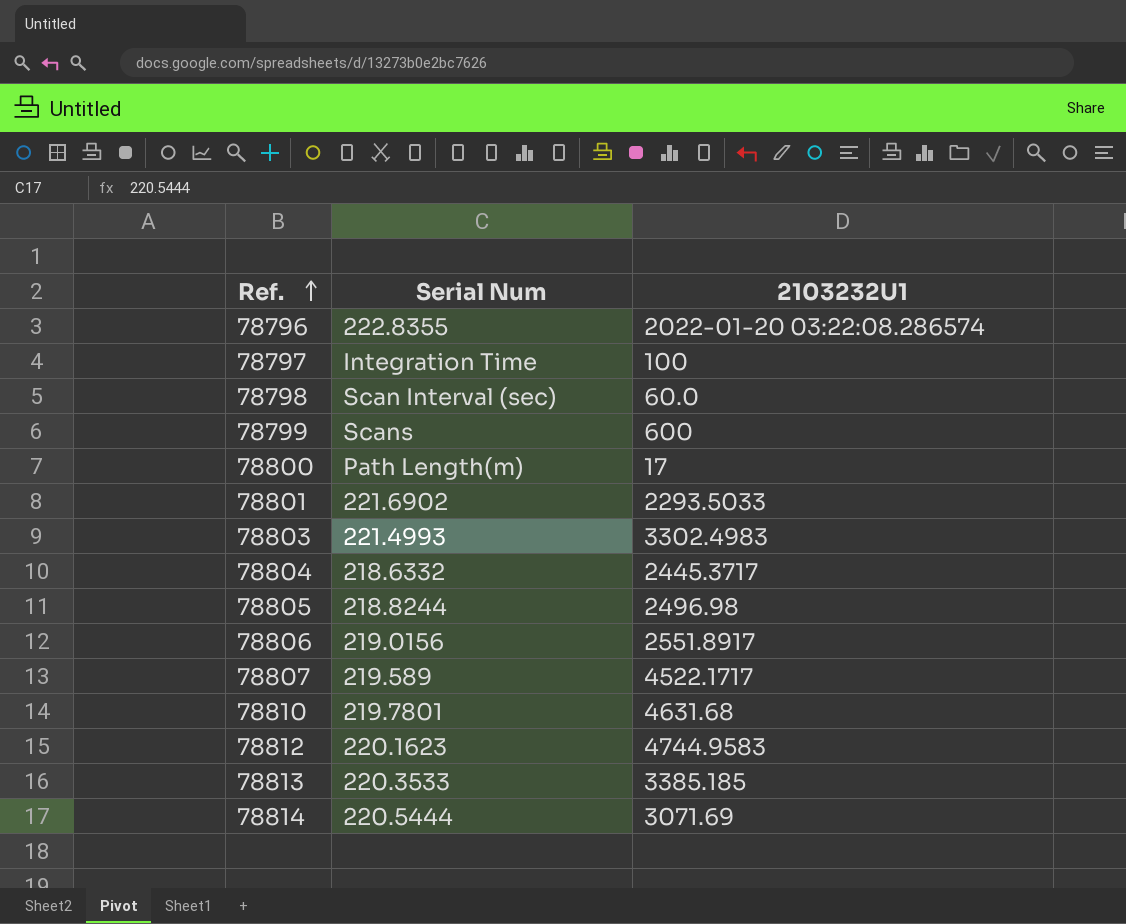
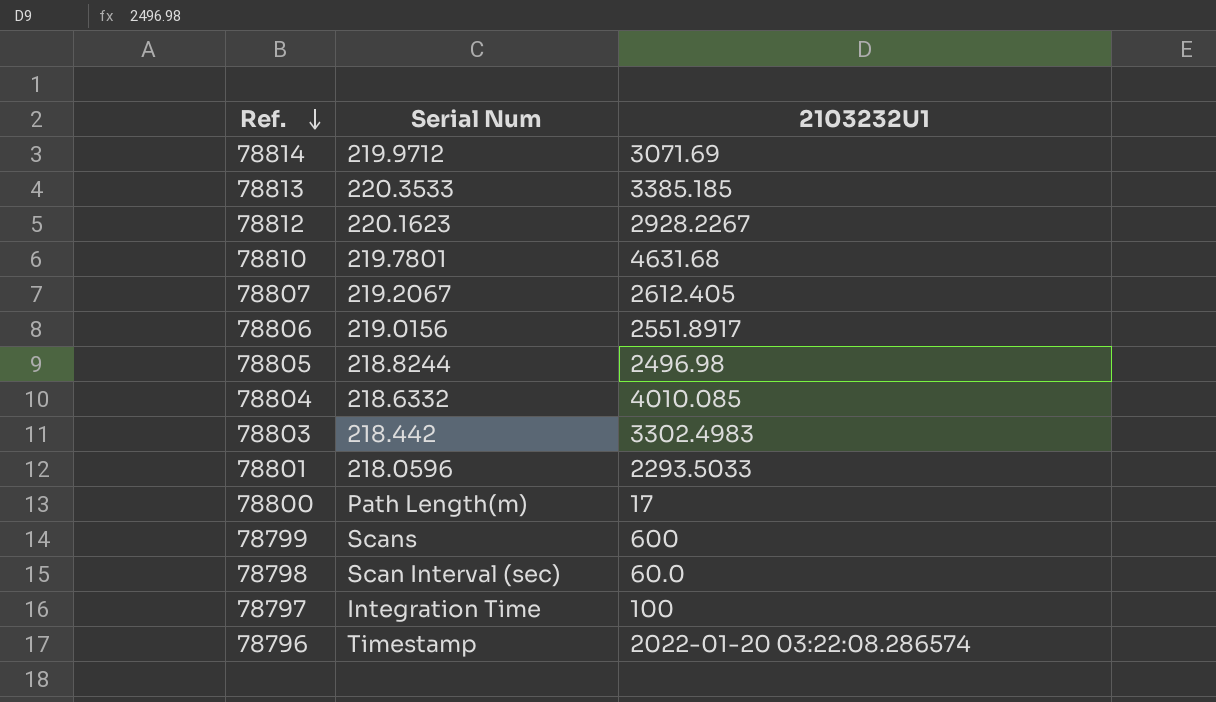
row order: Ref. ascending -> Ref. descending
78814 | Serial Num: 220.5444 -> 219.9712
78812 | 2103232U1: 4744.9583 -> 2928.2267
78807 | Serial Num: 219.589 -> 219.2067
78807 | 2103232U1: 4522.1717 -> 2612.405
78804 | 2103232U1: 2445.3717 -> 4010.085
78803 | Serial Num: 221.4993 -> 218.442
78801 | Serial Num: 221.6902 -> 218.0596
78796 | Serial Num: 222.8355 -> Timestamp

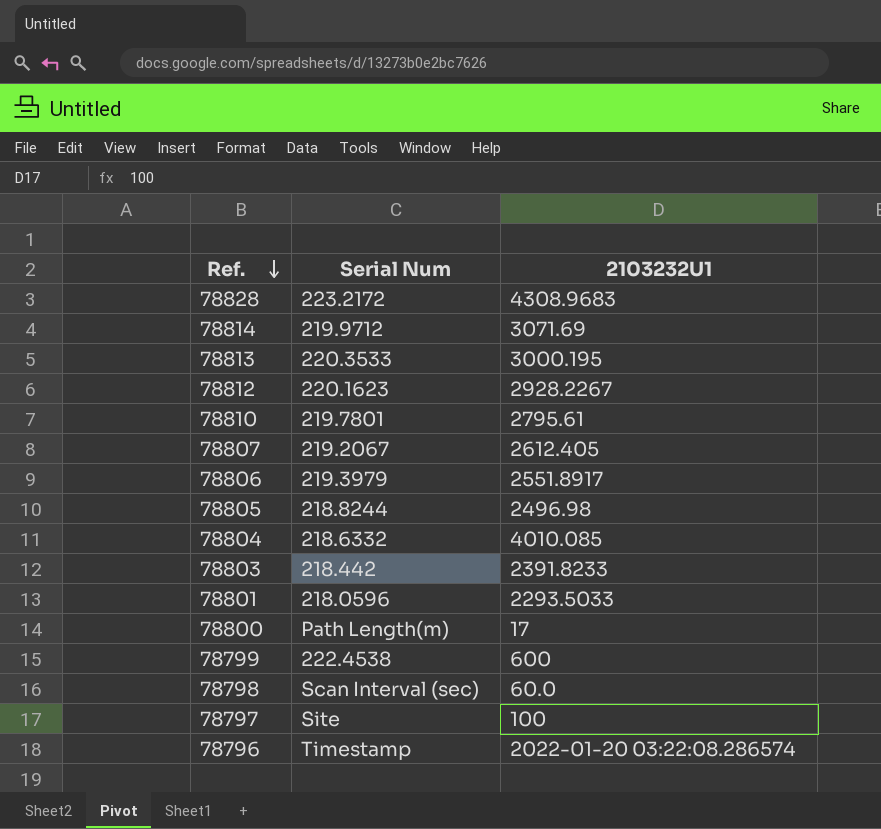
row 78828: none -> 223.2172 | 4308.9683
78813 | 2103232U1: 3385.185 -> 3000.195
78810 | 2103232U1: 4631.68 -> 2795.61
78806 | Serial Num: 219.0156 -> 219.3979
78803 | 2103232U1: 3302.4983 -> 2391.8233
78799 | Serial Num: Scans -> 222.4538
78797 | Serial Num: Integration Time -> Site

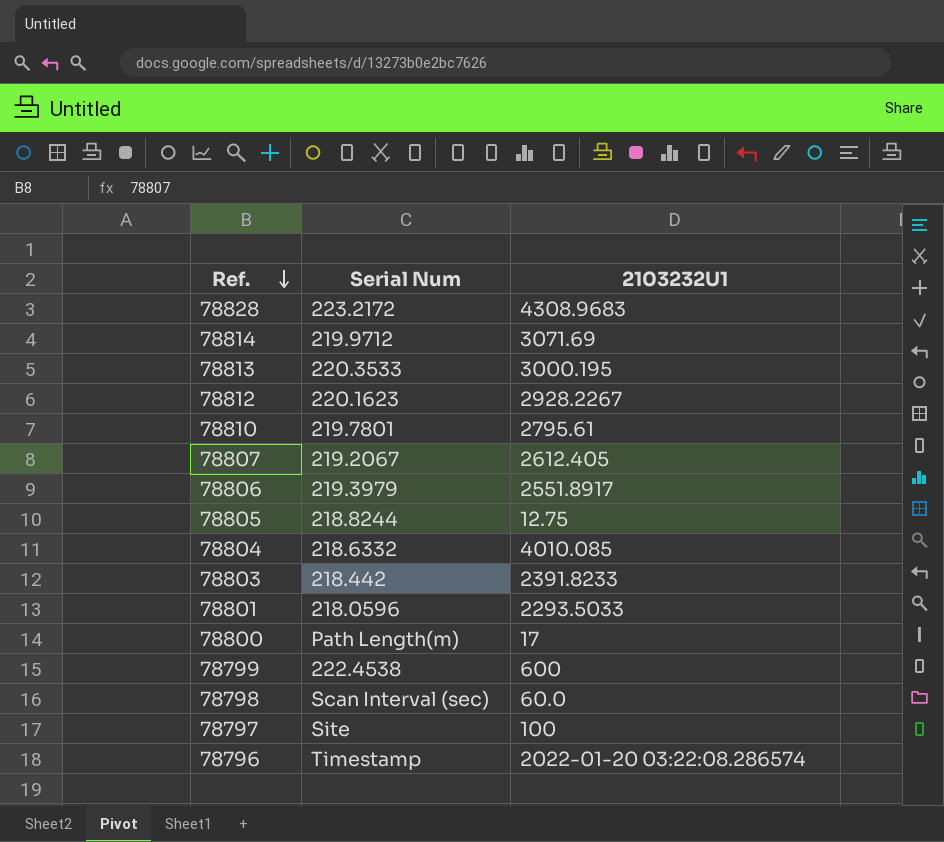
78805 | 2103232U1: 2496.98 -> 12.75

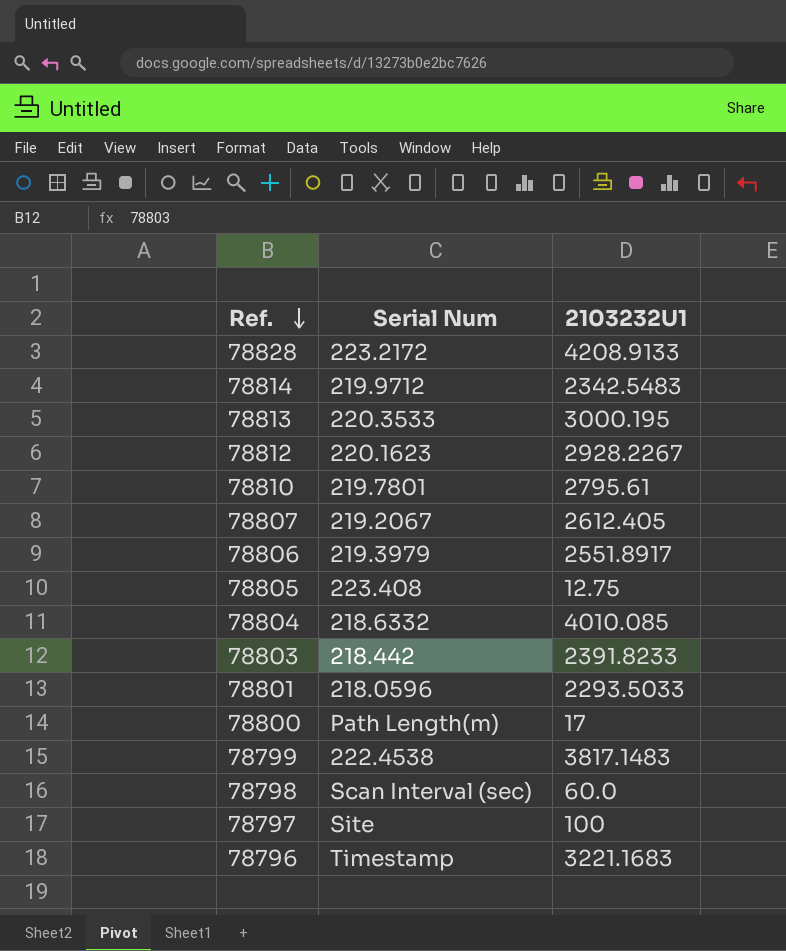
78828 | 2103232U1: 4308.9683 -> 4208.9133
78814 | 2103232U1: 3071.69 -> 2342.5483
78805 | Serial Num: 218.8244 -> 223.408
78799 | 2103232U1: 600 -> 3817.1483
78796 | 2103232U1: 2022-01-20 03:22:08.286574 -> 3221.1683

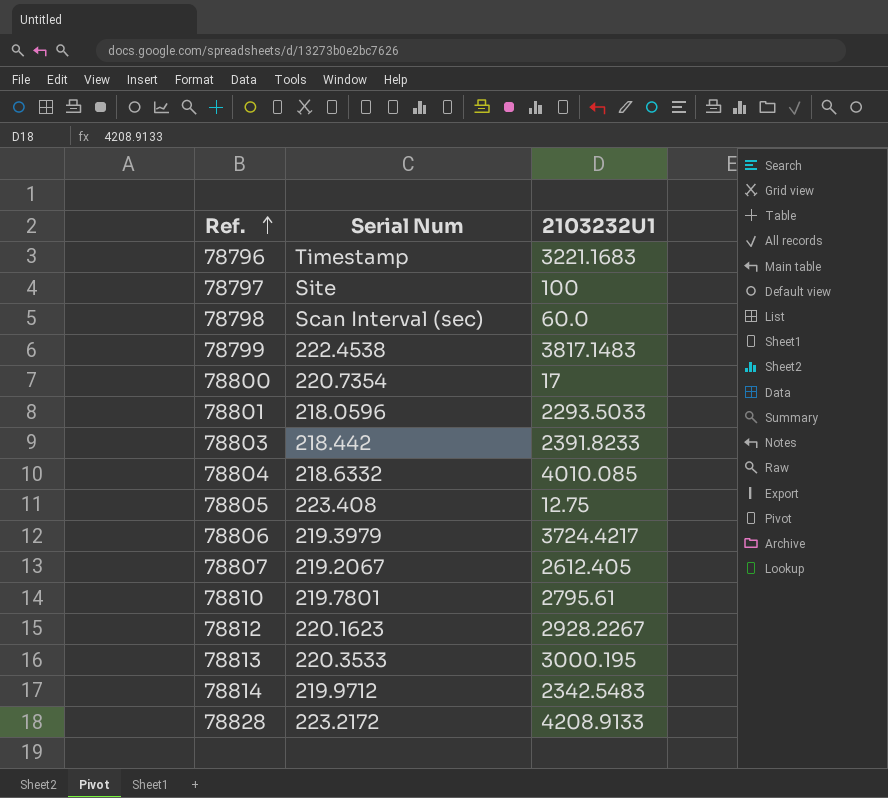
row order: Ref. descending -> Ref. ascending
78800 | Serial Num: Path Length(m) -> 220.7354
78806 | 2103232U1: 2551.8917 -> 3724.4217

